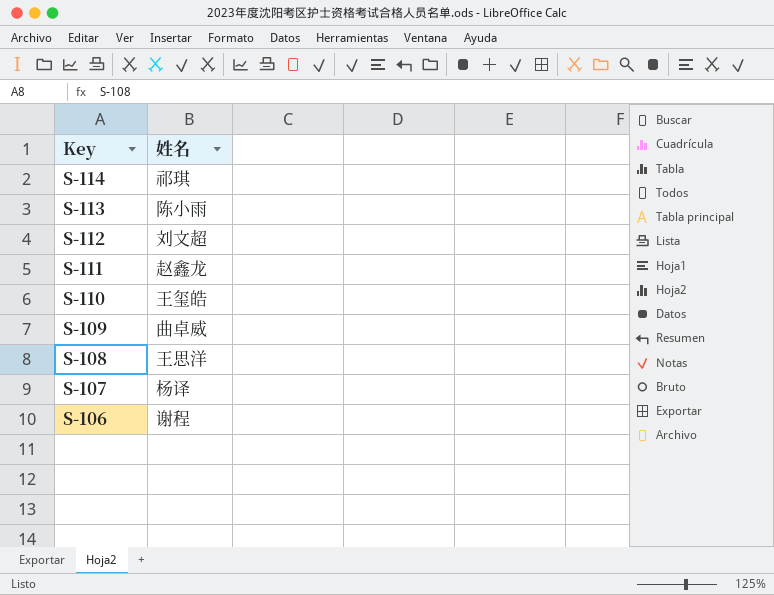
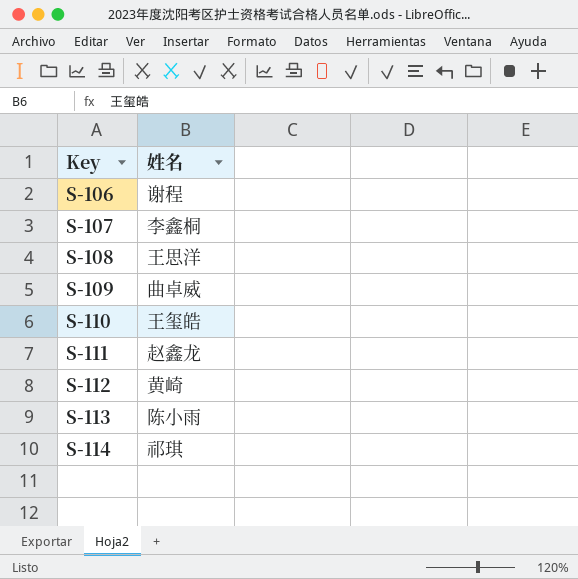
row order: Key descending -> Key ascending
S-107 | 姓名: 杨译 -> 李鑫桐
S-112 | 姓名: 刘文超 -> 黄崎

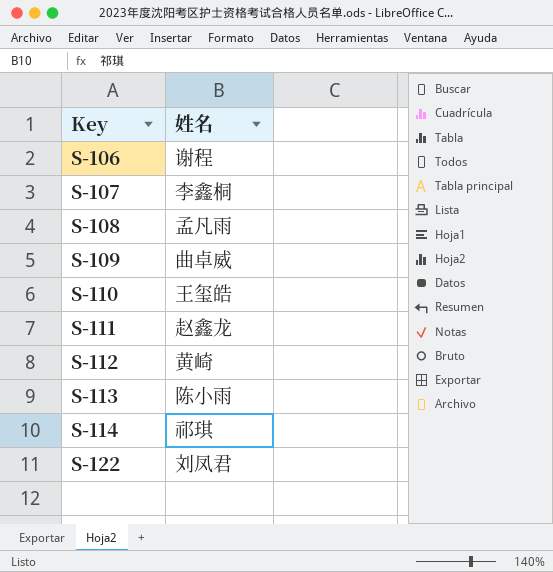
S-108 | 姓名: 王思洋 -> 孟凡雨
row S-122: none -> 刘凤君

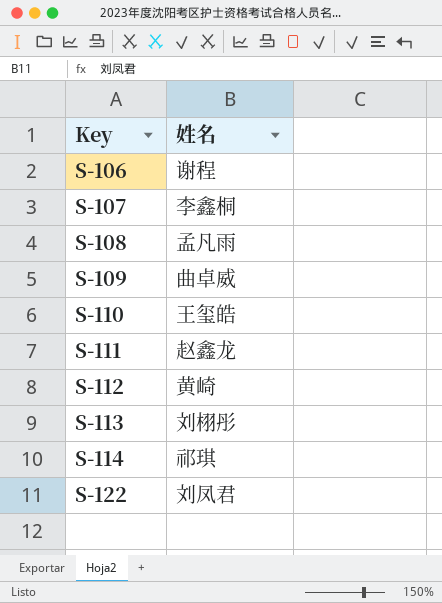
S-113 | 姓名: 陈小雨 -> 刘栩彤

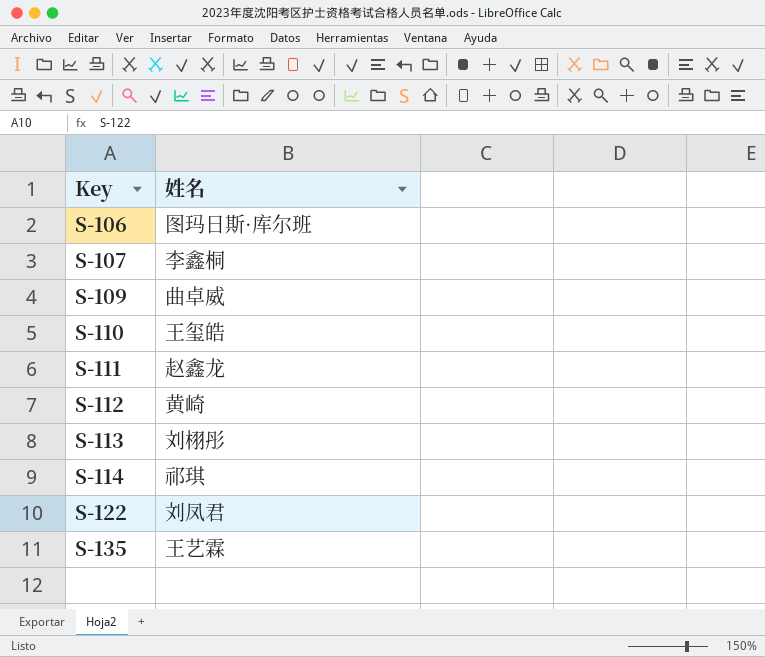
row S-108: 孟凡雨 -> none
S-106 | 姓名: 谢程 -> 图玛日斯·库尔班
row S-135: none -> 王艺霖

